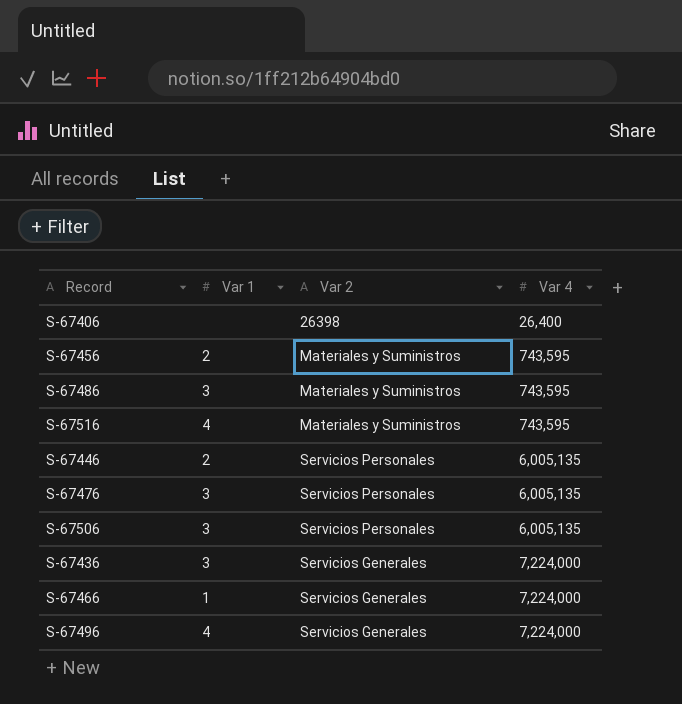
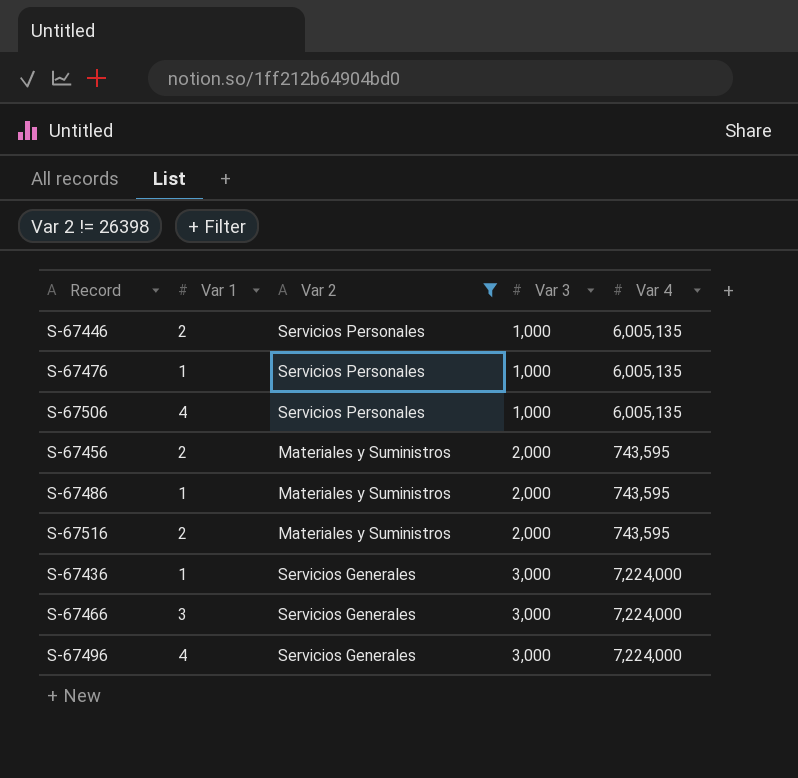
filter: none -> Var 2 != 26398
row order: Var 4 ascending -> Var 3 ascending
column Var 3 | position: none -> 4
S-67476 | Var 1: 3 -> 1
S-67506 | Var 1: 3 -> 4
S-67486 | Var 1: 3 -> 1
S-67516 | Var 1: 4 -> 2
S-67436 | Var 1: 3 -> 1
S-67466 | Var 1: 1 -> 3

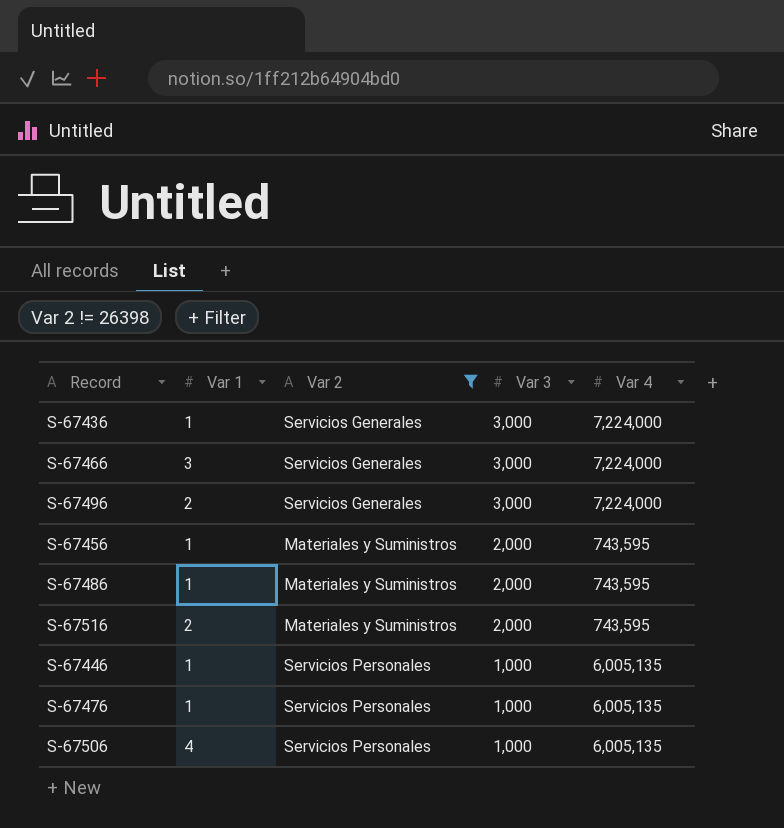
row order: Var 3 ascending -> Var 3 descending
S-67496 | Var 1: 4 -> 2
S-67456 | Var 1: 2 -> 1
S-67446 | Var 1: 2 -> 1

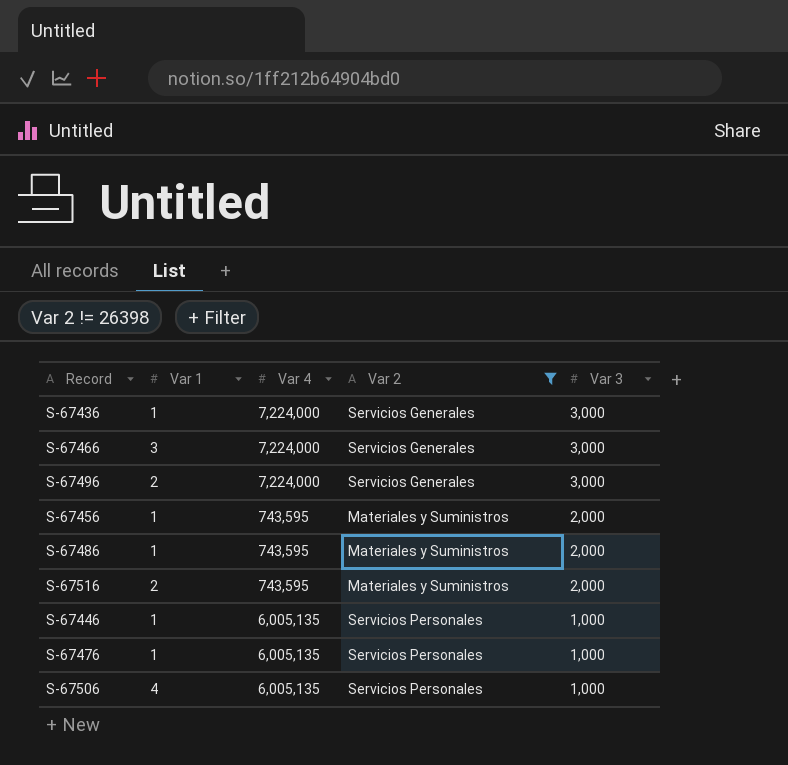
column Var 4 | position: 5 -> 3

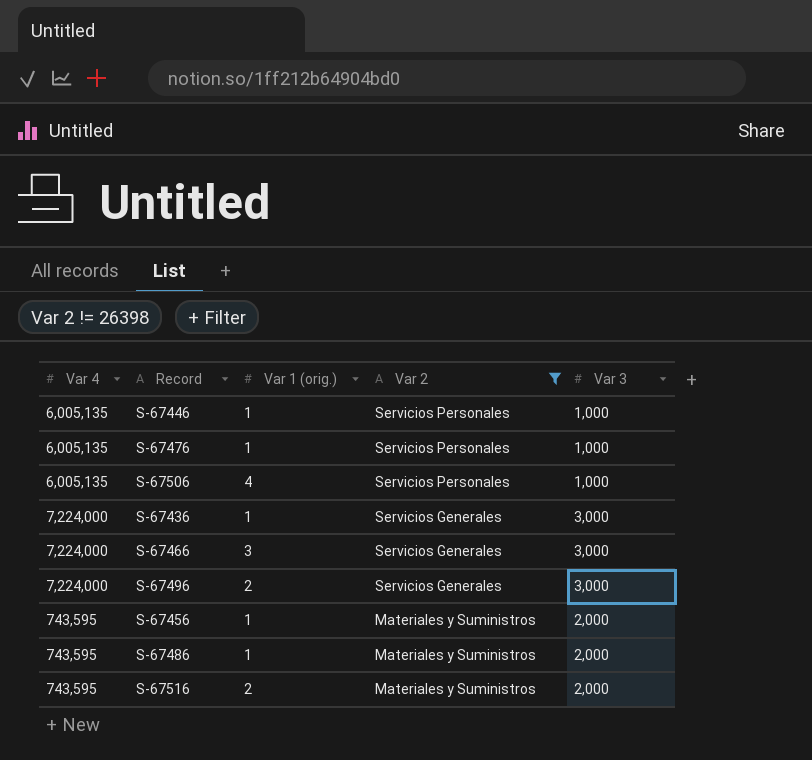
row order: Var 3 descending -> Var 2 descending
column Var 4 | position: 3 -> 1
column name: Var 1 -> Var 1 (orig.)

